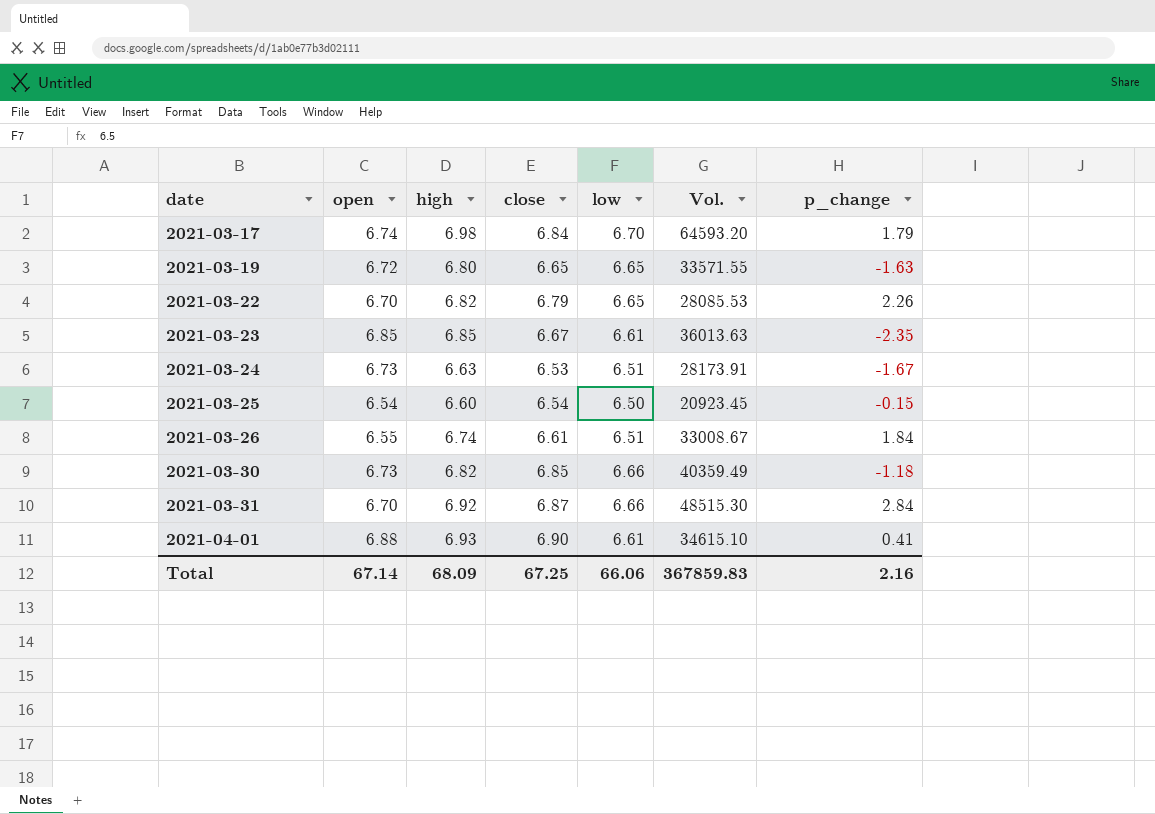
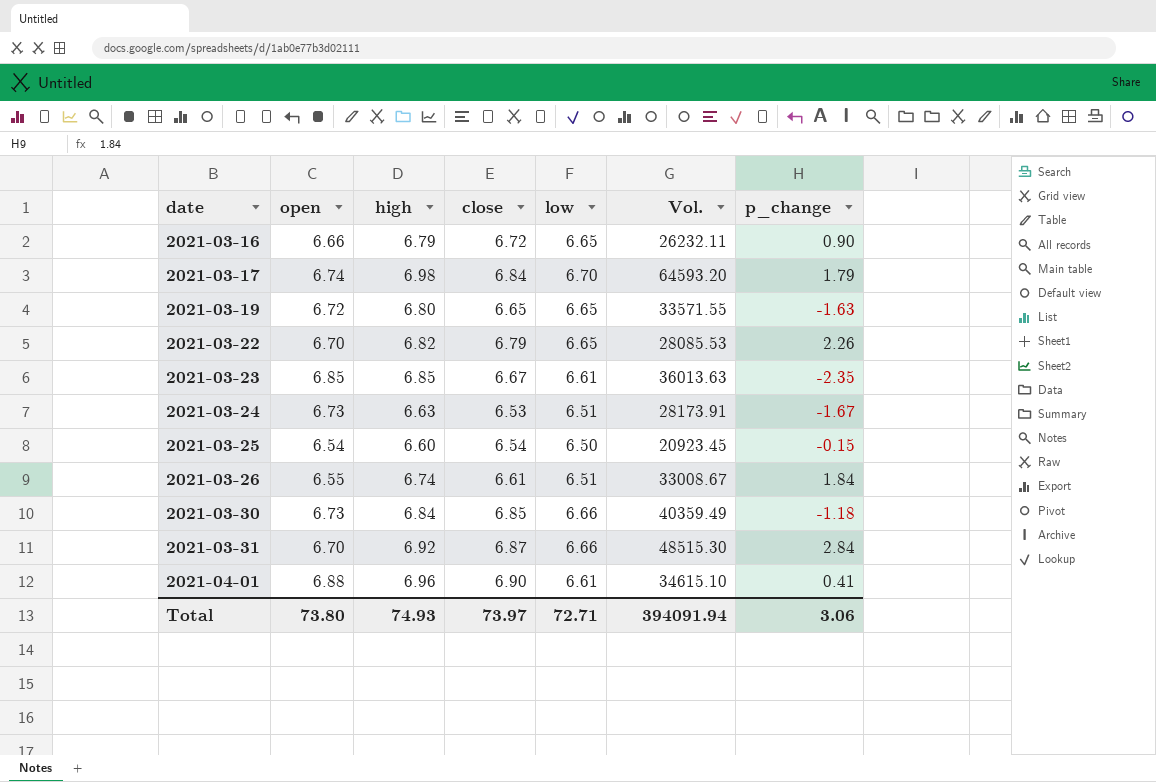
row 2021-03-16: none -> 6.66 | 6.79 | 6.72 | 6.65 | 26232.11 | 0.90
2021-03-30 | high: 6.82 -> 6.84
2021-04-01 | high: 6.93 -> 6.96
Total | open: 67.14 -> 73.80
Total | high: 68.09 -> 74.93
Total | close: 67.25 -> 73.97
Total | low: 66.06 -> 72.71
Total | Vol.: 367859.83 -> 394091.94
Total | p_change: 2.16 -> 3.06

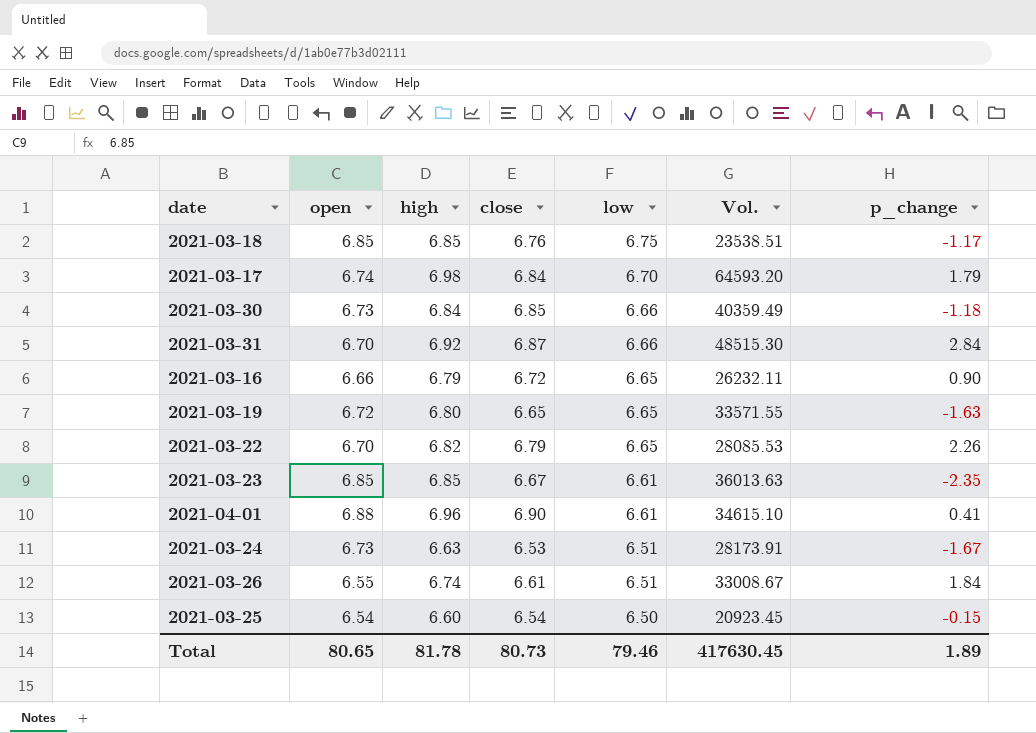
row order: date ascending -> low descending
row 2021-03-18: none -> 6.85 | 6.85 | 6.76 | 6.75 | 23538.51 | -1.17
Total | open: 73.80 -> 80.65
Total | high: 74.93 -> 81.78
Total | close: 73.97 -> 80.73
Total | low: 72.71 -> 79.46
Total | Vol.: 394091.94 -> 417630.45
Total | p_change: 3.06 -> 1.89

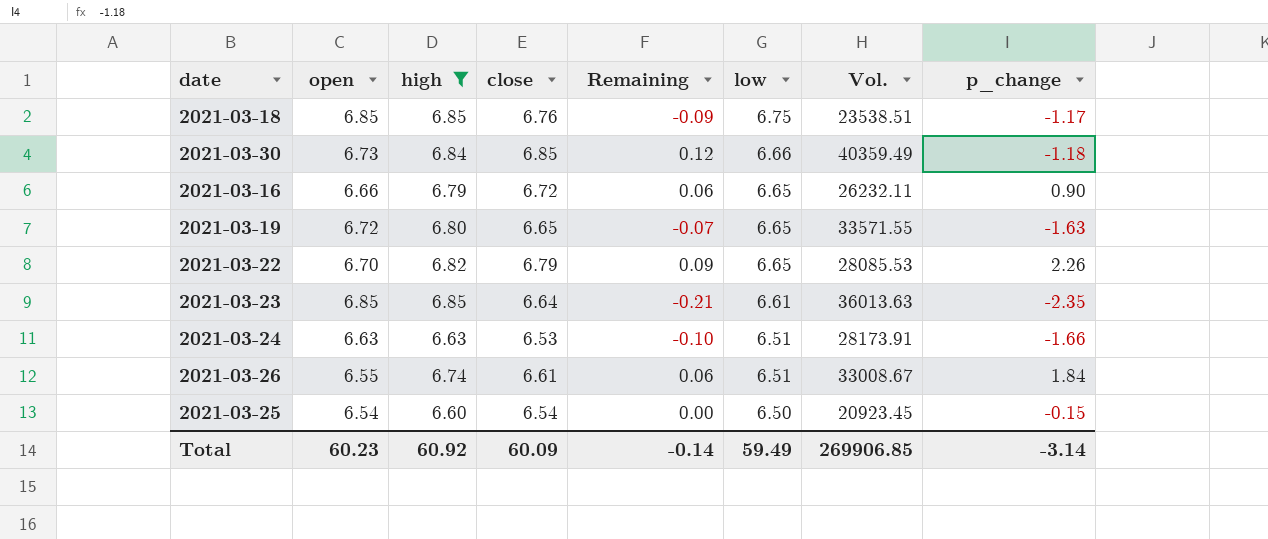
filter: none -> high <= 6.85
column Remaining | formula: none -> [close] - [open]
2021-03-23 | close: 6.67 -> 6.64
2021-03-24 | open: 6.73 -> 6.63
2021-03-24 | p_change: -1.67 -> -1.66
Total | open: 80.65 -> 60.23
Total | high: 81.78 -> 60.92
Total | close: 80.73 -> 60.09
Total | low: 79.46 -> 59.49
Total | Vol.: 417630.45 -> 269906.85
Total | p_change: 1.89 -> -3.14

